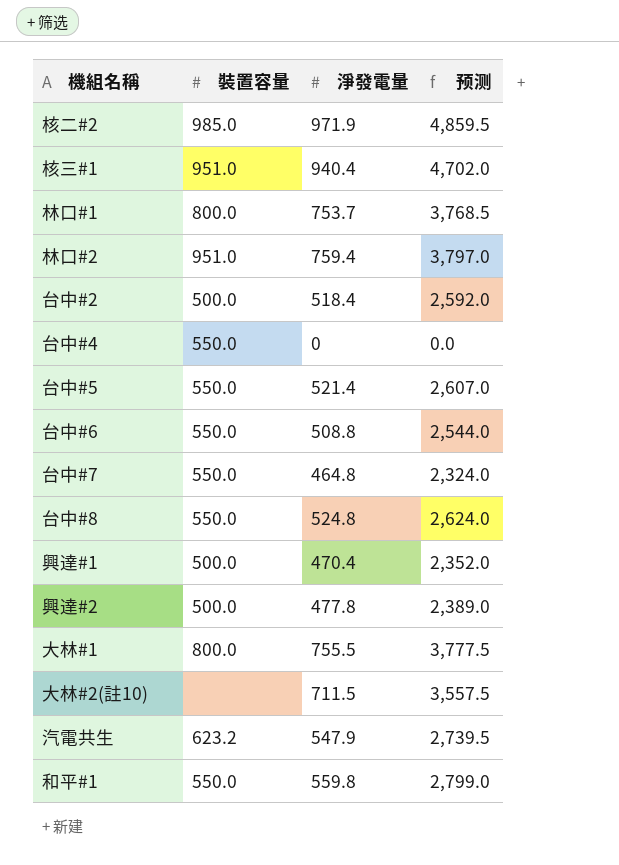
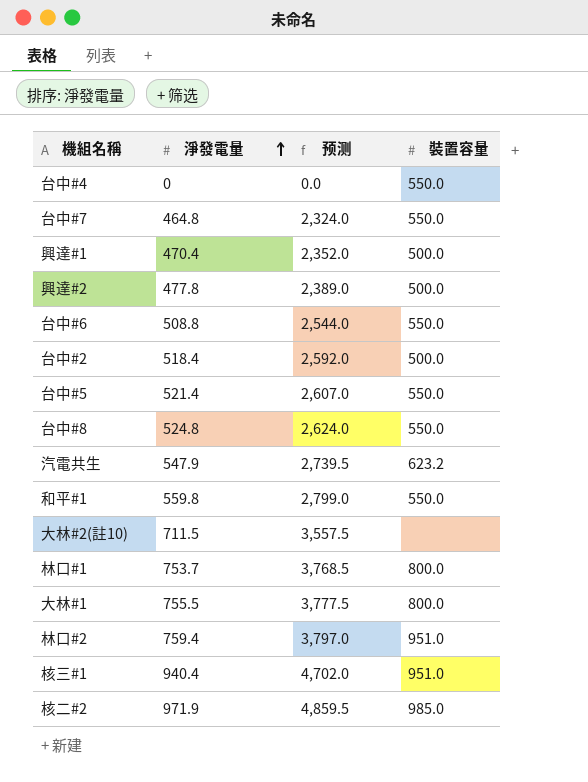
row order: none -> 淨發電量 ascending
column 裝置容量 | position: 2 -> 4

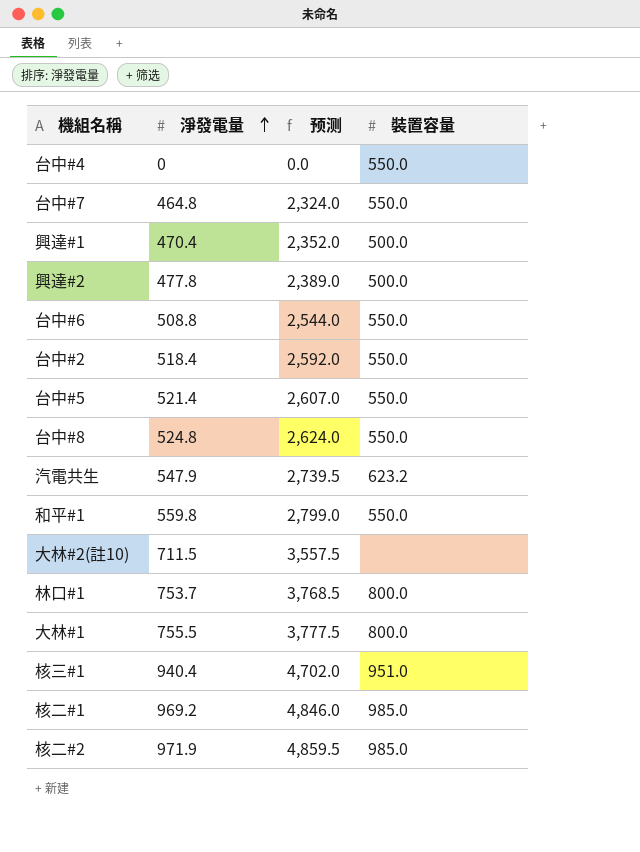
row 林口#2: 759.4 | 3,797.0 | 951.0 -> none
台中#2 | 裝置容量: 500.0 -> 550.0
row 核二#1: none -> 969.2 | 4,846.0 | 985.0

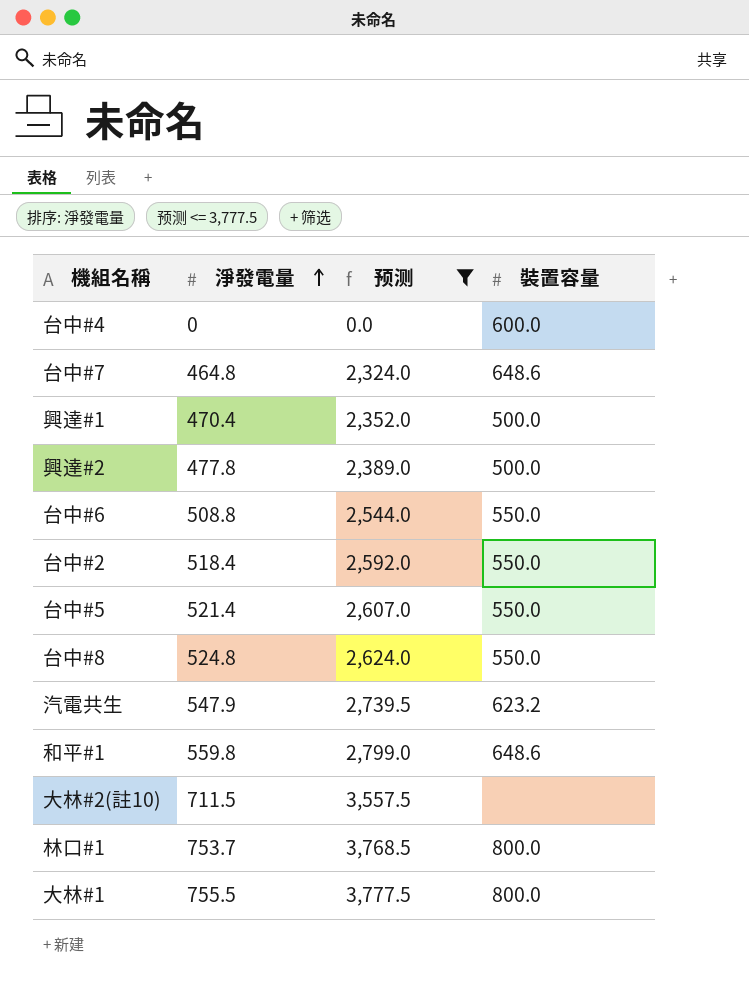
filter: none -> 预测 <= 3,777.5
台中#4 | 裝置容量: 550.0 -> 600.0
台中#7 | 裝置容量: 550.0 -> 648.6
和平#1 | 裝置容量: 550.0 -> 648.6

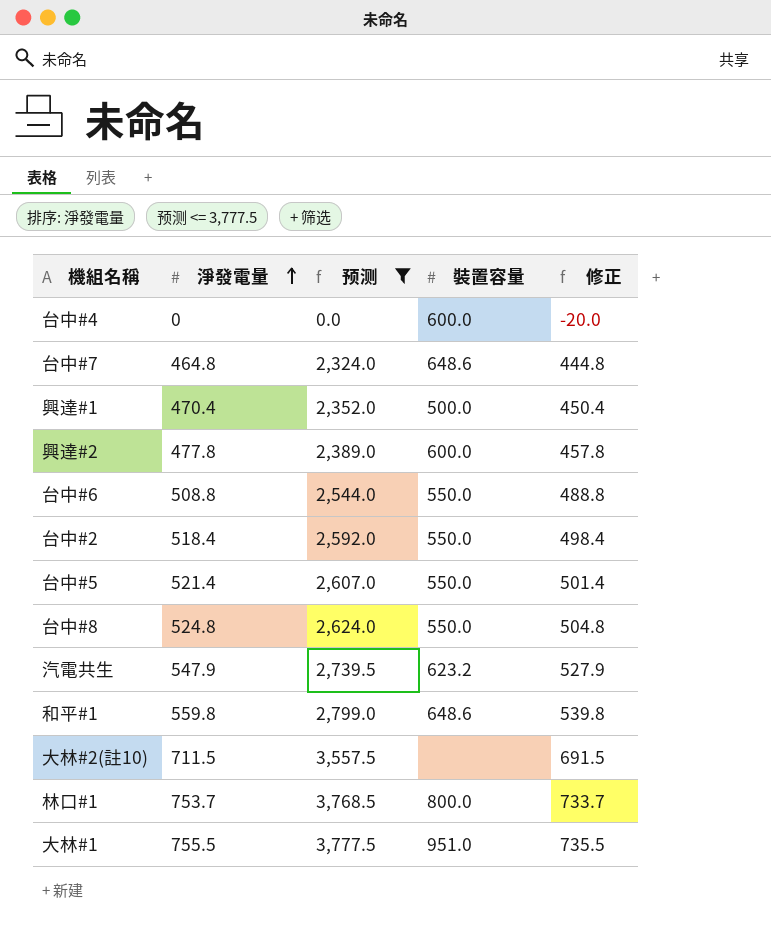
column 修正 | formula: none -> [淨發電量] - 20
興達#2 | 裝置容量: 500.0 -> 600.0
大林#1 | 裝置容量: 800.0 -> 951.0

